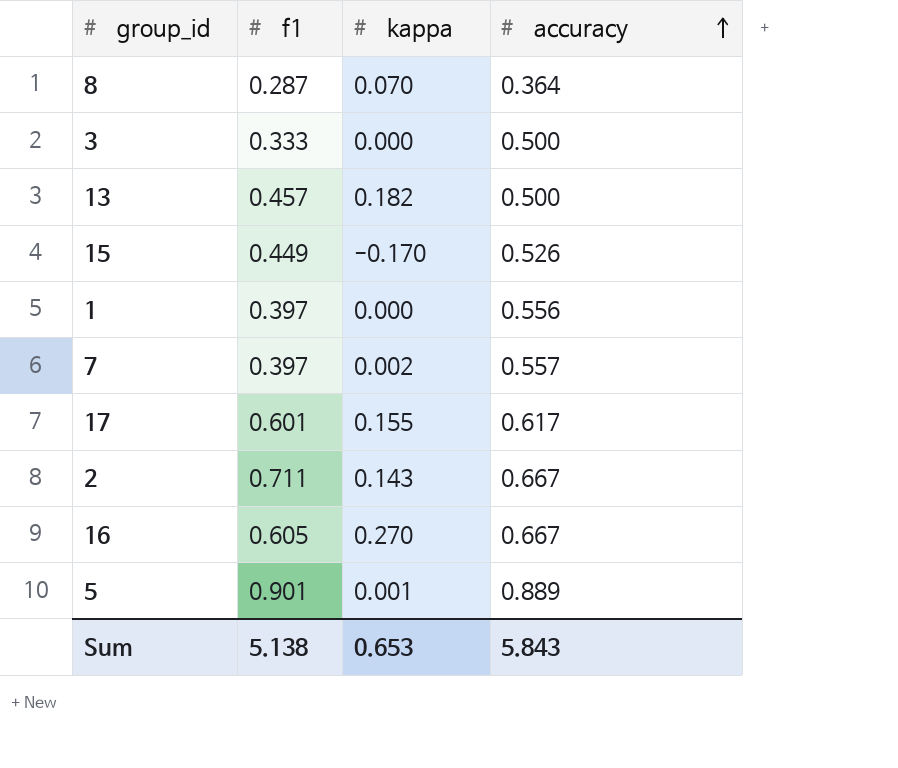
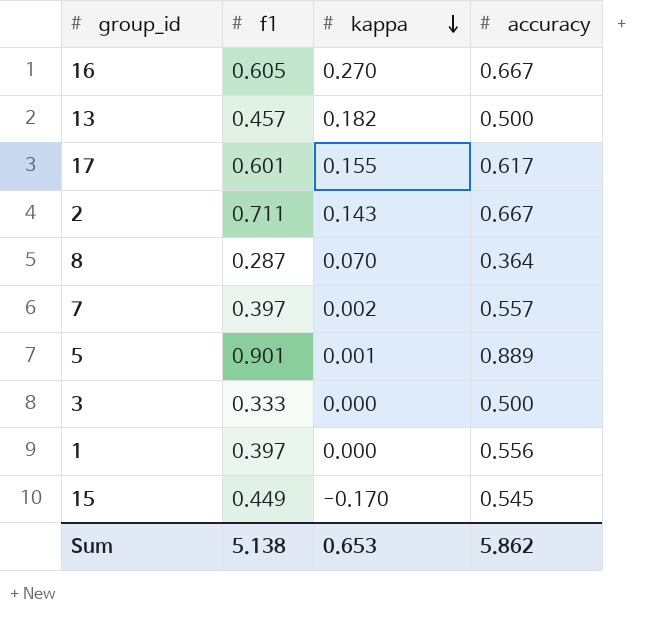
row order: accuracy ascending -> kappa descending
15 | accuracy: 0.526 -> 0.545
Sum | accuracy: 5.843 -> 5.862

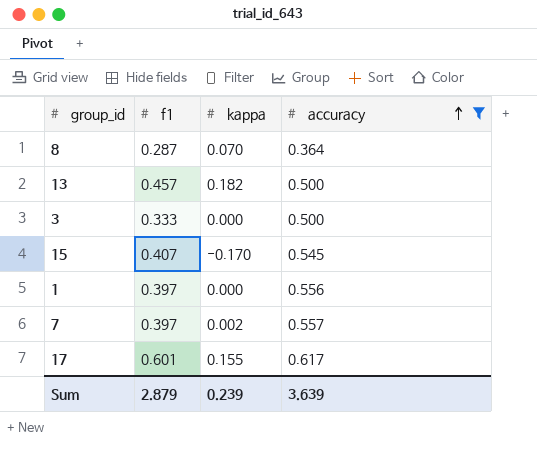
filter: none -> accuracy <= 0.617
row order: kappa descending -> accuracy ascending
15 | f1: 0.449 -> 0.407
Sum | f1: 5.138 -> 2.879
Sum | kappa: 0.653 -> 0.239
Sum | accuracy: 5.862 -> 3.639

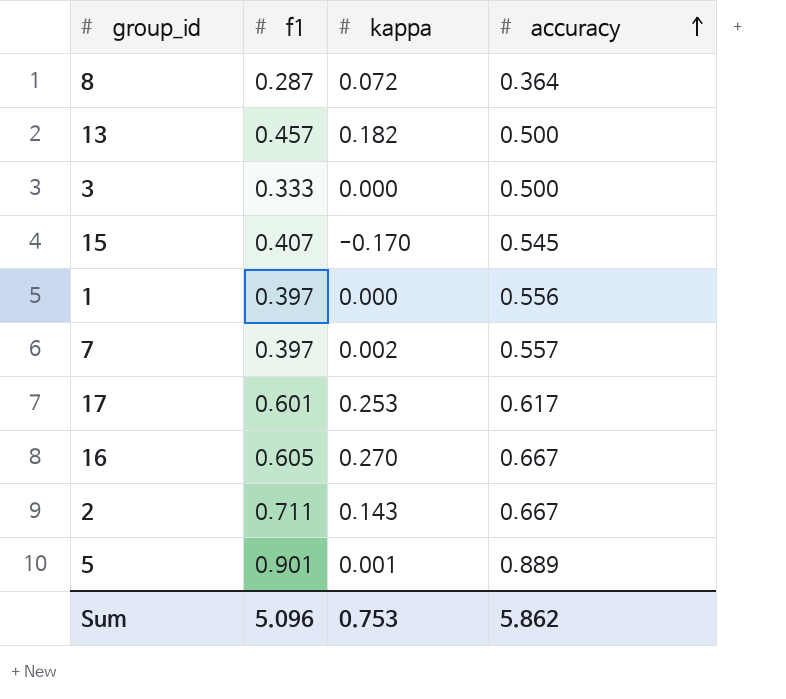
filter: accuracy <= 0.617 -> none
8 | kappa: 0.070 -> 0.072
17 | kappa: 0.155 -> 0.253
Sum | f1: 2.879 -> 5.096
Sum | kappa: 0.239 -> 0.753
Sum | accuracy: 3.639 -> 5.862

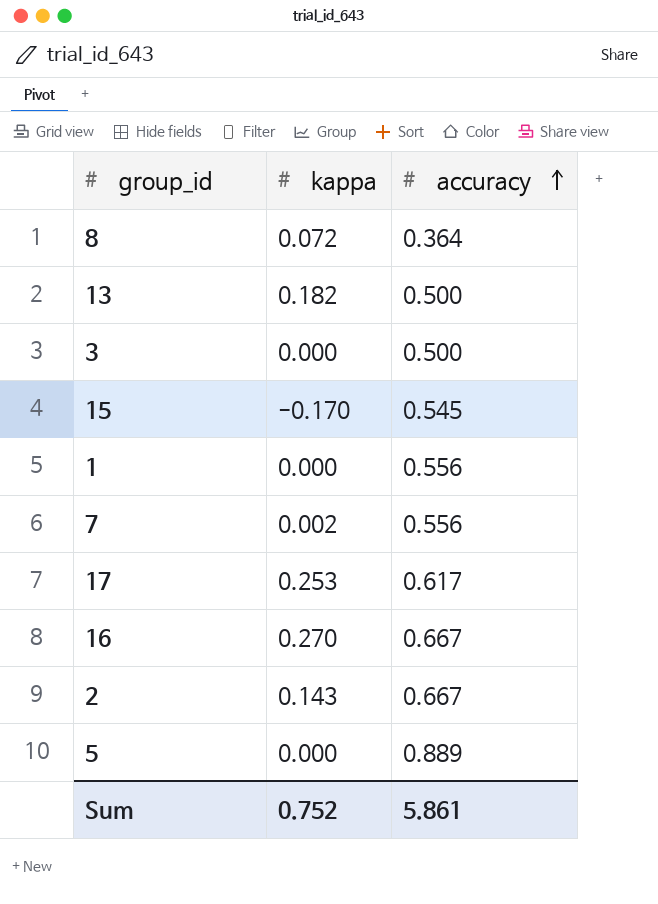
column f1 | position: 2 -> none
7 | accuracy: 0.557 -> 0.556
5 | kappa: 0.001 -> 0.000
Sum | kappa: 0.753 -> 0.752
Sum | accuracy: 5.862 -> 5.861

